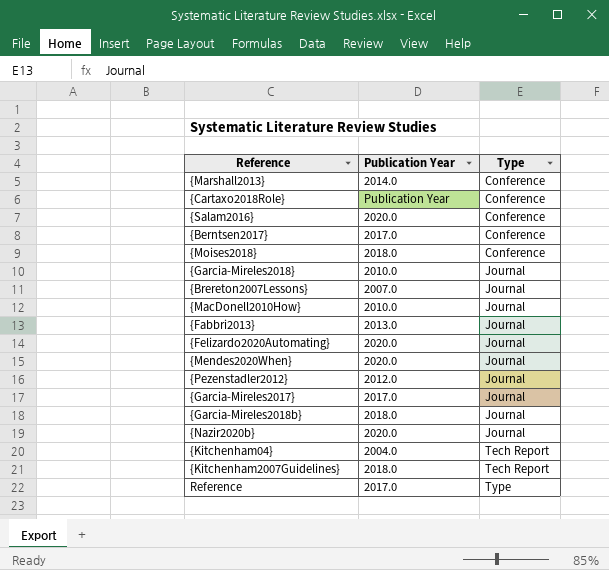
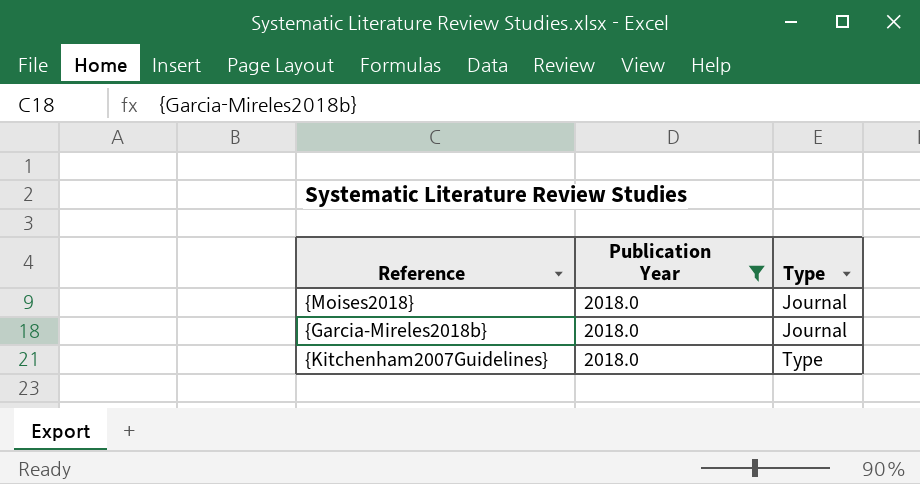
filter: none -> Publication Year = 2018.0
{Moises2018} | Type: Conference -> Journal
{Kitchenham2007Guidelines} | Type: Tech Report -> Type

